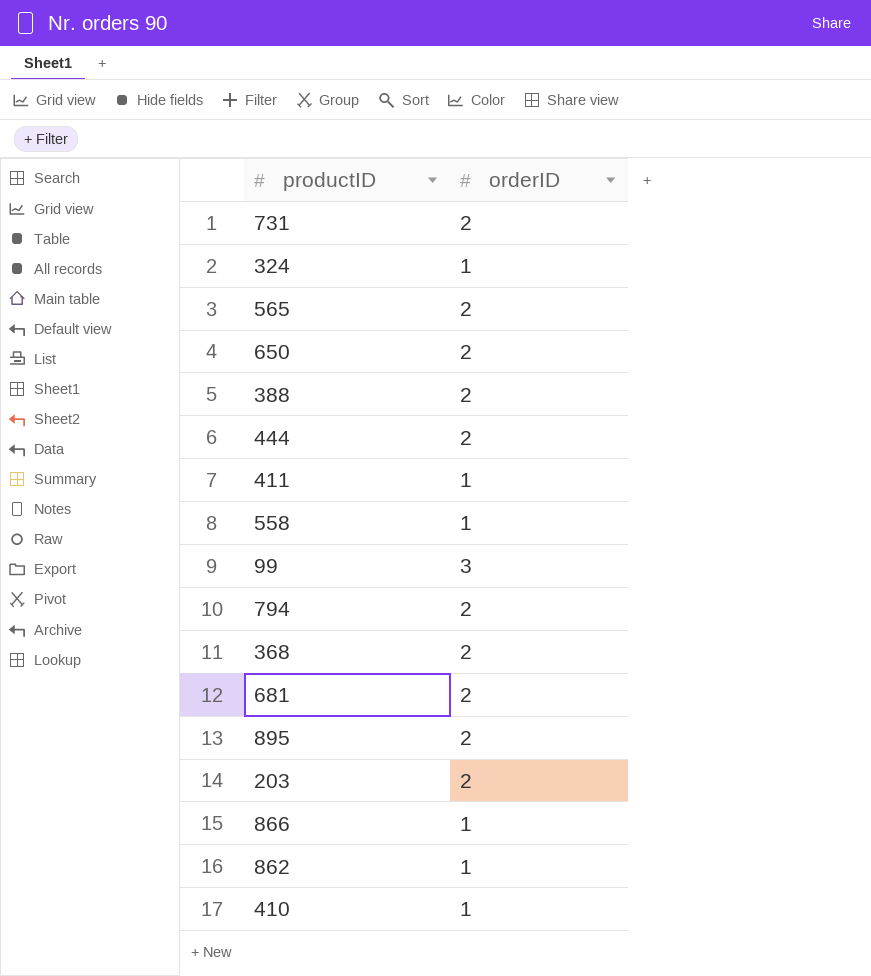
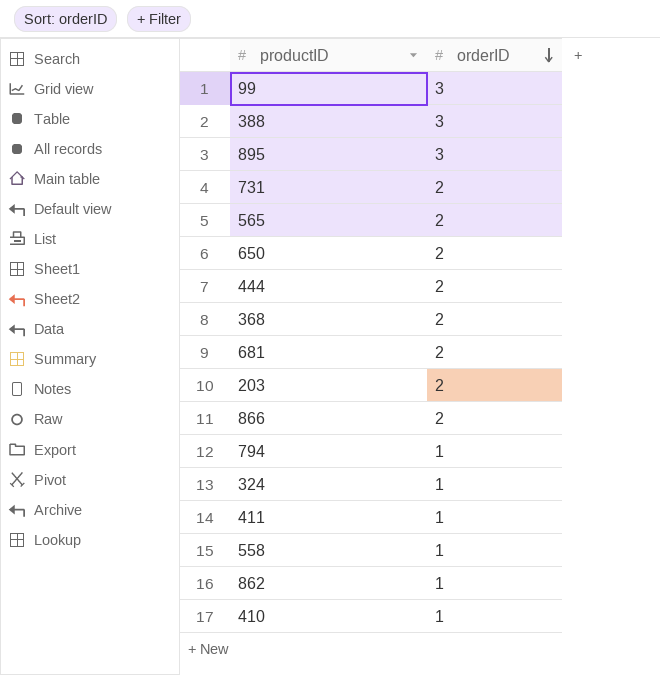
row order: none -> orderID descending
388 | orderID: 2 -> 3
895 | orderID: 2 -> 3
866 | orderID: 1 -> 2
794 | orderID: 2 -> 1

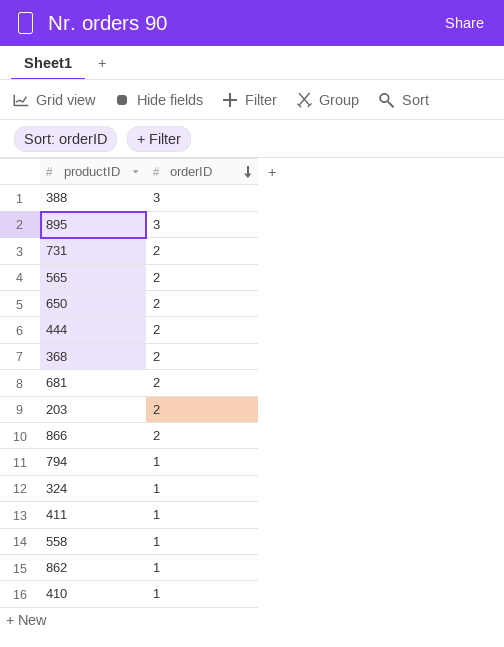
row 99: 3 -> none

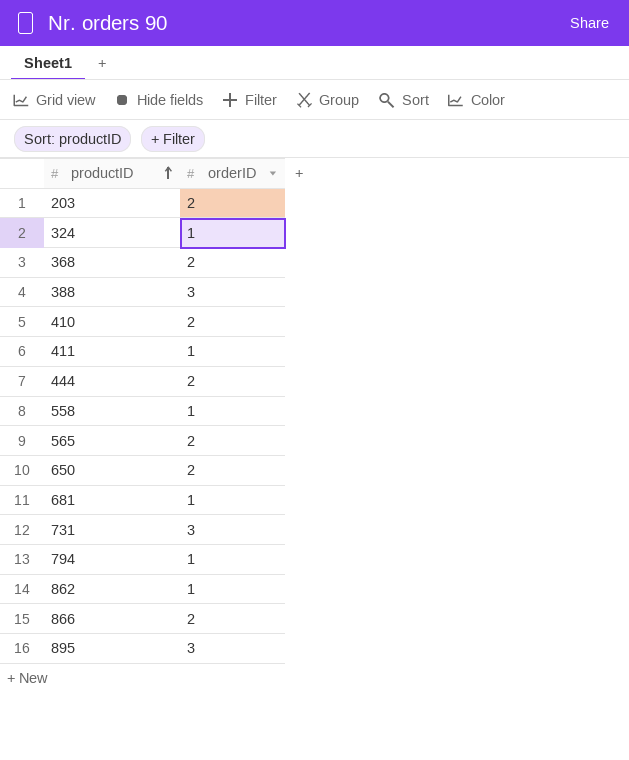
row order: orderID descending -> productID ascending
410 | orderID: 1 -> 2
681 | orderID: 2 -> 1
731 | orderID: 2 -> 3

